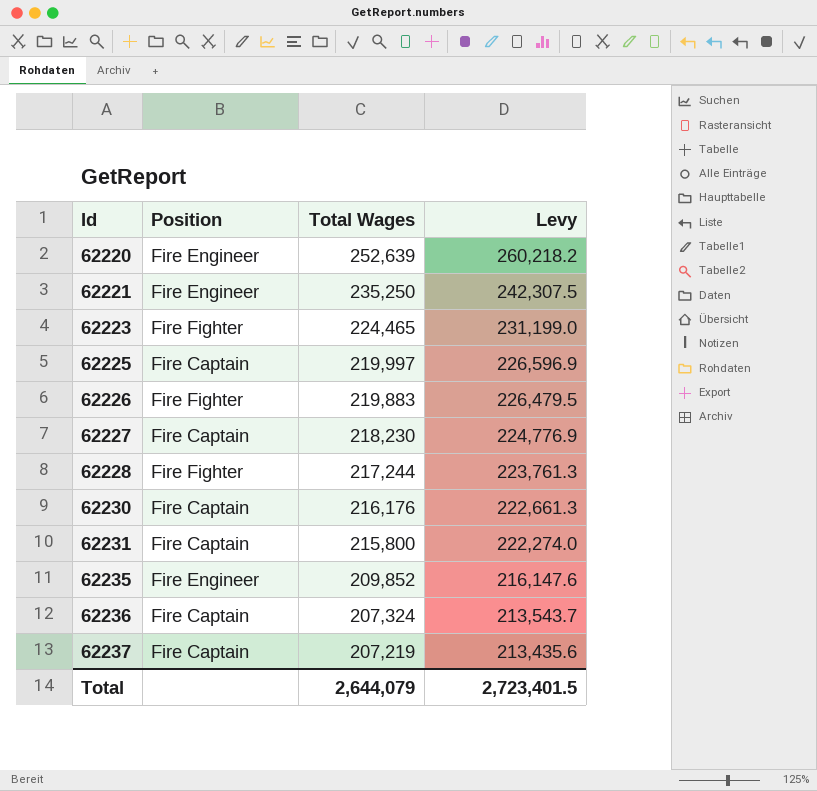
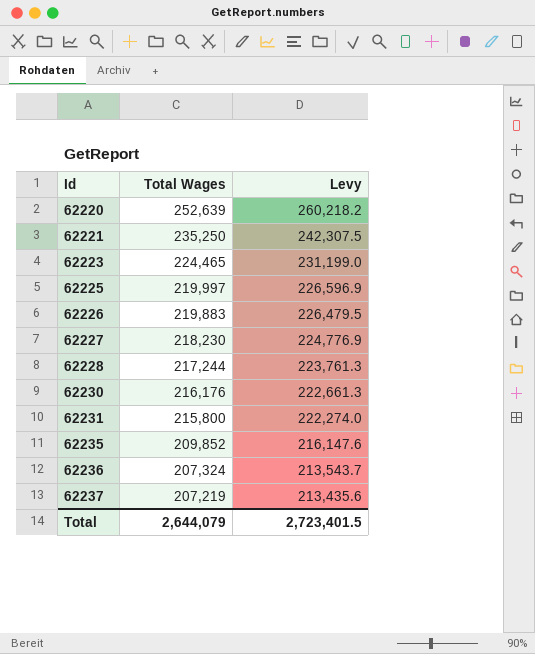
column Position | position: 2 -> none

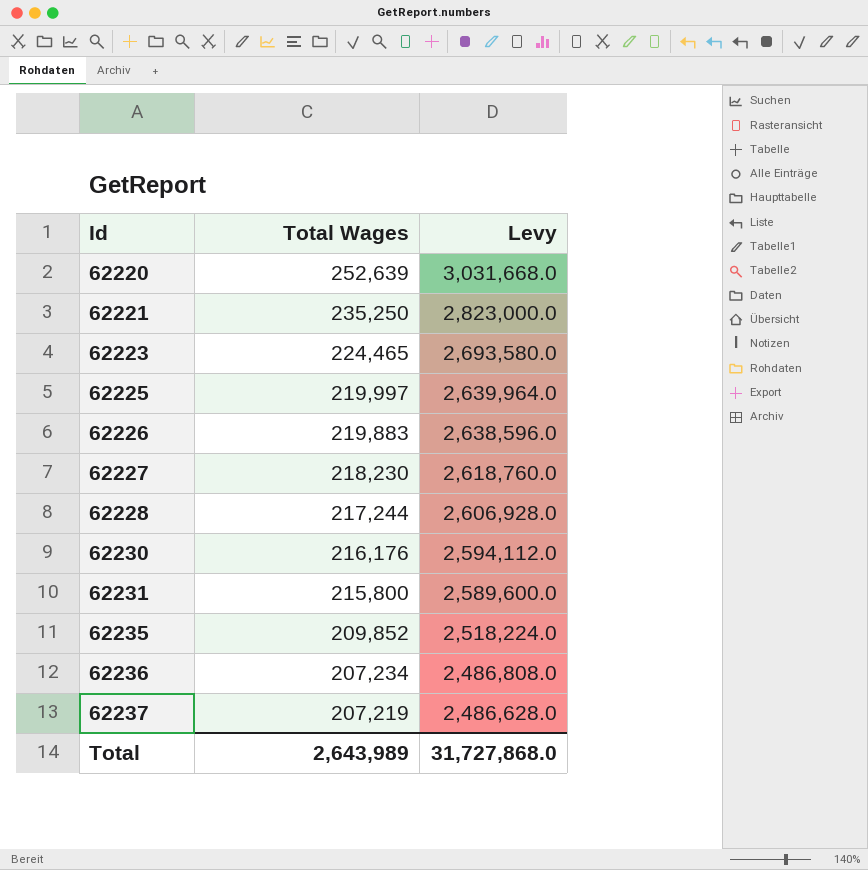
column Levy | formula: [Total Wages] * 1.03 -> [Total Wages] * 12
62236 | Total Wages: 207,324 -> 207,234
Total | Total Wages: 2,644,079 -> 2,643,989
Total | Levy: 2,723,401.5 -> 31,727,868.0

